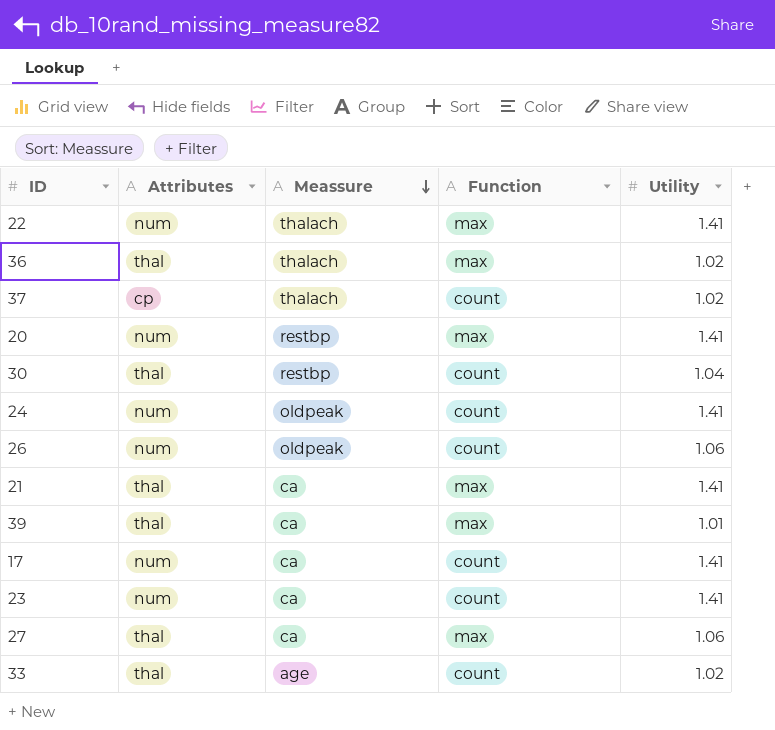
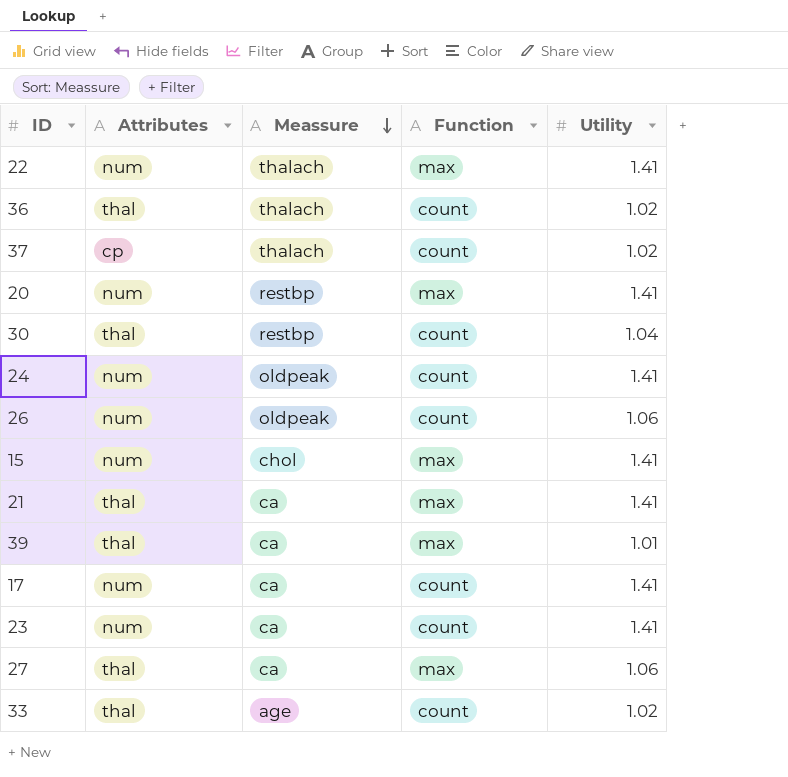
36 | Function: max -> count
row 15: none -> num | chol | max | 1.41

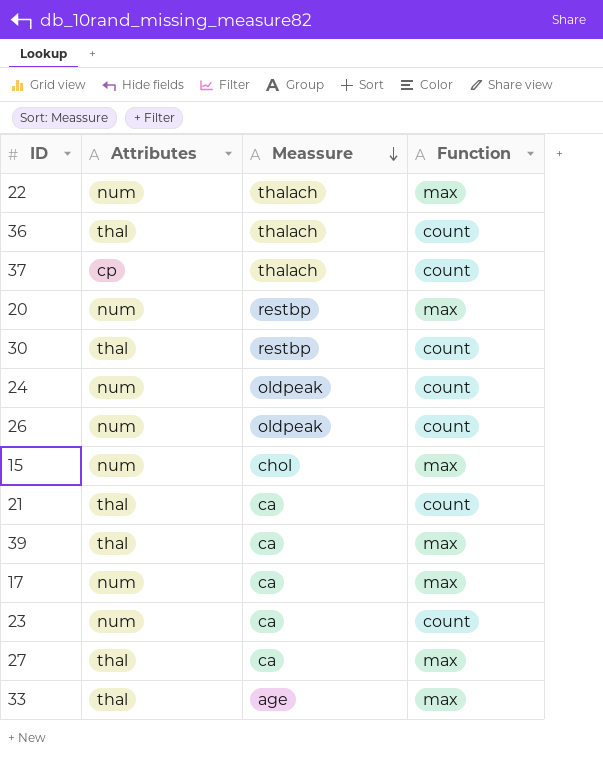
column Utility | position: 5 -> none
21 | Function: max -> count
17 | Function: count -> max
33 | Function: count -> max

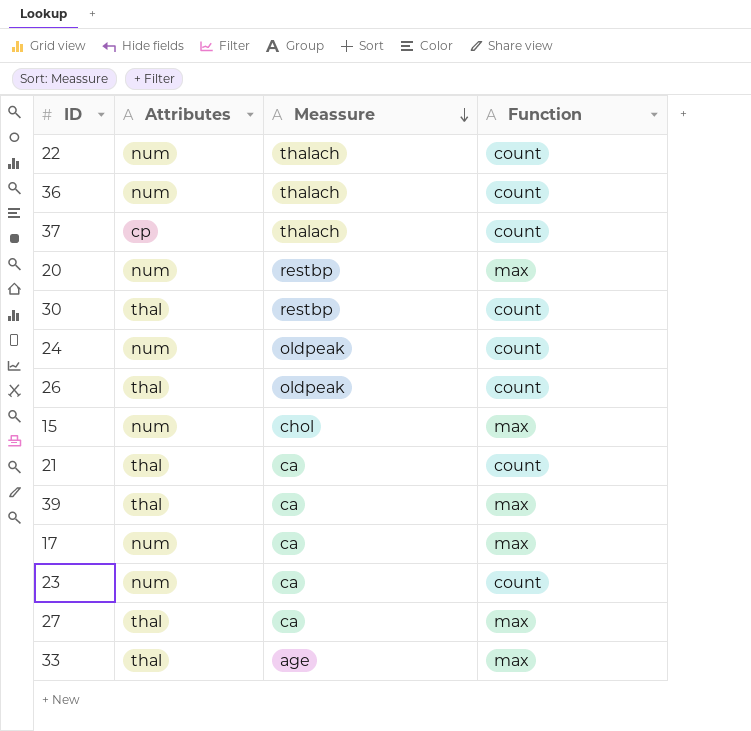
22 | Function: max -> count
36 | Attributes: thal -> num
26 | Attributes: num -> thal

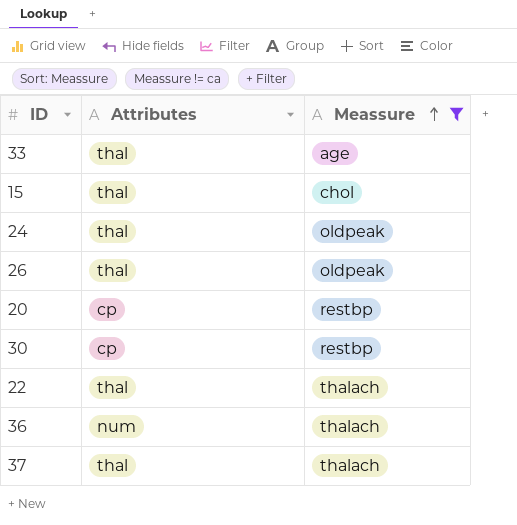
filter: none -> Meassure != ca
row order: Meassure descending -> Meassure ascending
column Function | position: 4 -> none
15 | Attributes: num -> thal
24 | Attributes: num -> thal
20 | Attributes: num -> cp
30 | Attributes: thal -> cp
22 | Attributes: num -> thal
37 | Attributes: cp -> thal

